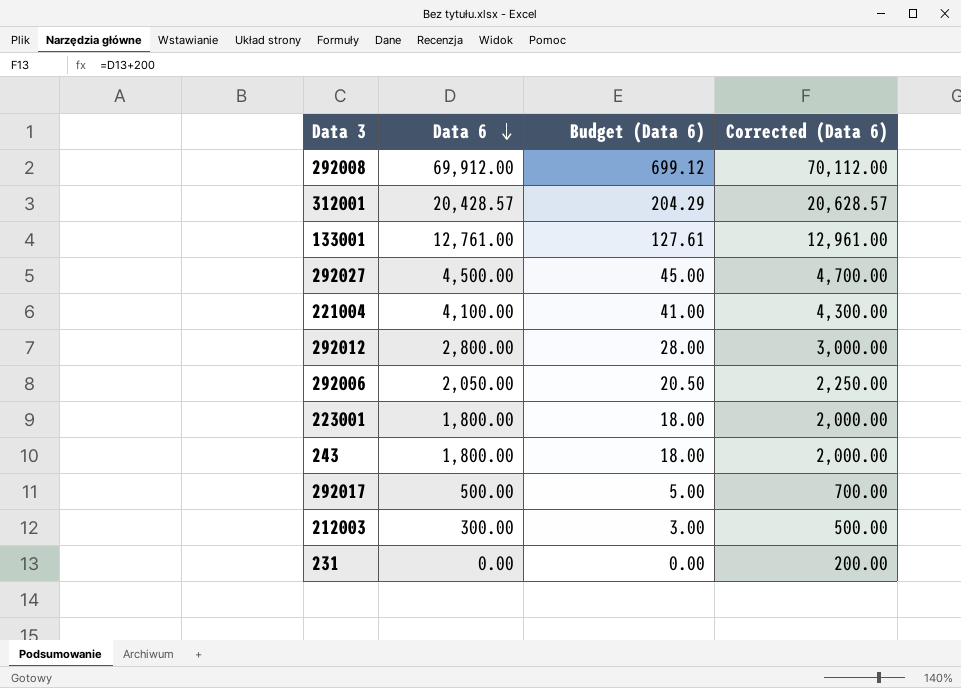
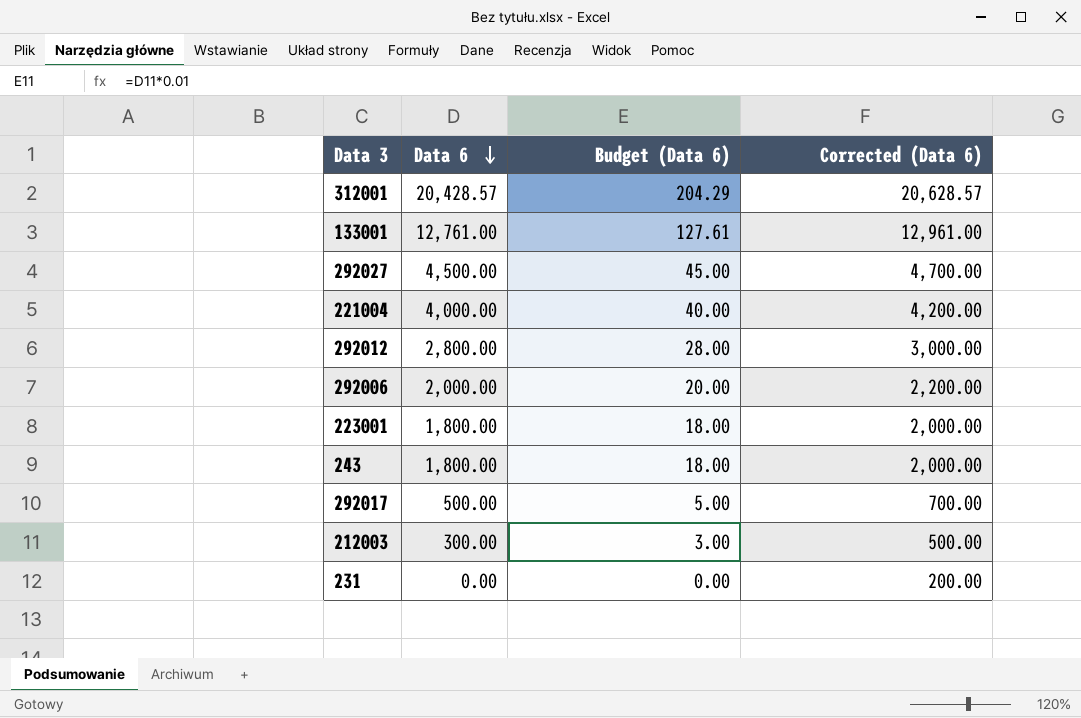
row 292008: 69,912.00 | 699.12 | 70,112.00 -> none
221004 | Data 6: 4,100.00 -> 4,000.00
221004 | Budget (Data 6): 41.00 -> 40.00
221004 | Corrected (Data 6): 4,300.00 -> 4,200.00
292006 | Data 6: 2,050.00 -> 2,000.00
292006 | Budget (Data 6): 20.50 -> 20.00
292006 | Corrected (Data 6): 2,250.00 -> 2,200.00

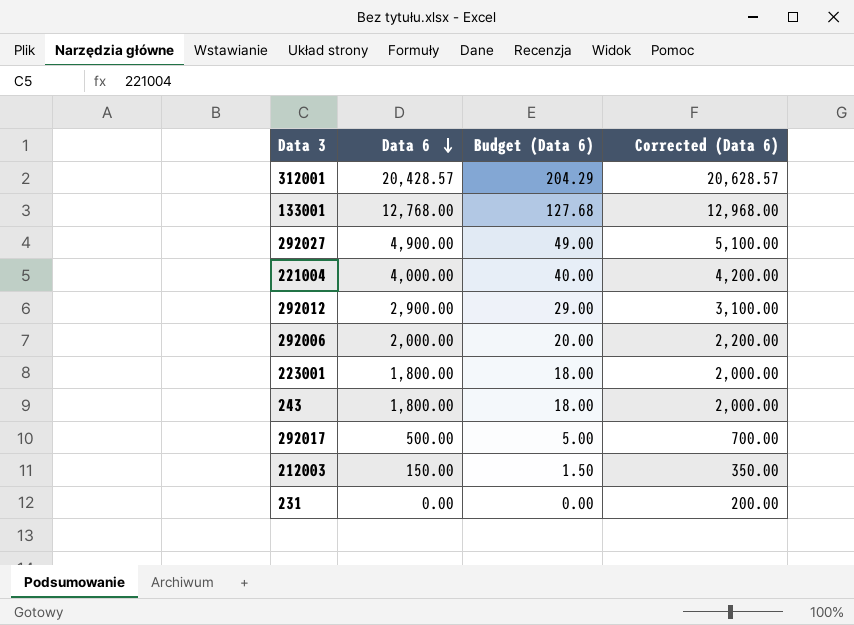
133001 | Data 6: 12,761.00 -> 12,768.00
133001 | Budget (Data 6): 127.61 -> 127.68
133001 | Corrected (Data 6): 12,961.00 -> 12,968.00
292027 | Data 6: 4,500.00 -> 4,900.00
292027 | Budget (Data 6): 45.00 -> 49.00
292027 | Corrected (Data 6): 4,700.00 -> 5,100.00
292012 | Data 6: 2,800.00 -> 2,900.00
292012 | Budget (Data 6): 28.00 -> 29.00
292012 | Corrected (Data 6): 3,000.00 -> 3,100.00
212003 | Data 6: 300.00 -> 150.00
212003 | Budget (Data 6): 3.00 -> 1.50
212003 | Corrected (Data 6): 500.00 -> 350.00

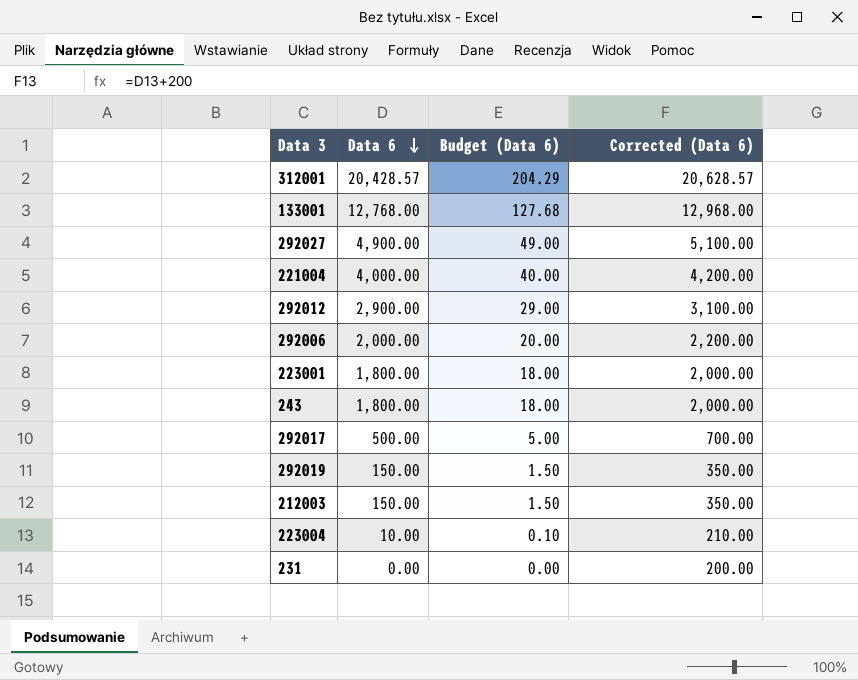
row 292019: none -> 150.00 | 1.50 | 350.00
row 223004: none -> 10.00 | 0.10 | 210.00

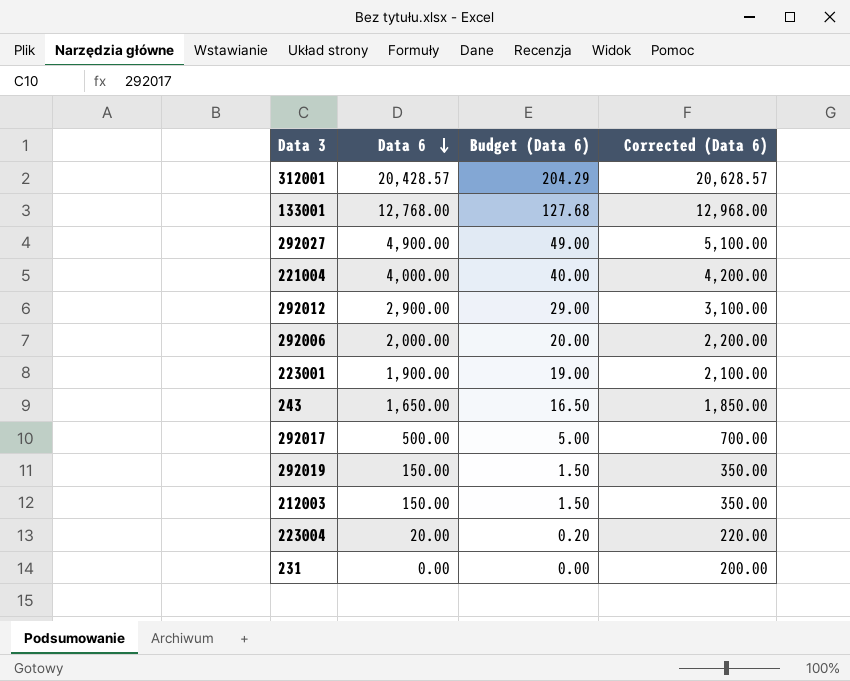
223001 | Data 6: 1,800.00 -> 1,900.00
223001 | Budget (Data 6): 18.00 -> 19.00
223001 | Corrected (Data 6): 2,000.00 -> 2,100.00
243 | Data 6: 1,800.00 -> 1,650.00
243 | Budget (Data 6): 18.00 -> 16.50
243 | Corrected (Data 6): 2,000.00 -> 1,850.00
223004 | Data 6: 10.00 -> 20.00
223004 | Budget (Data 6): 0.10 -> 0.20
223004 | Corrected (Data 6): 210.00 -> 220.00

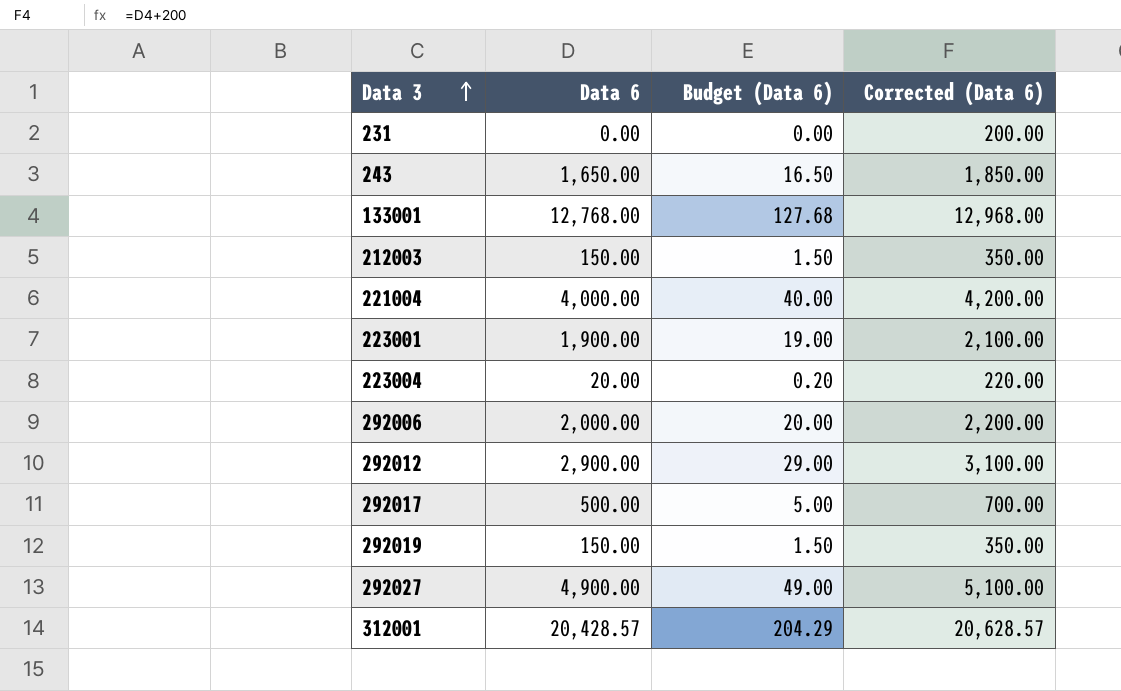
row order: Data 6 descending -> Data 3 ascending

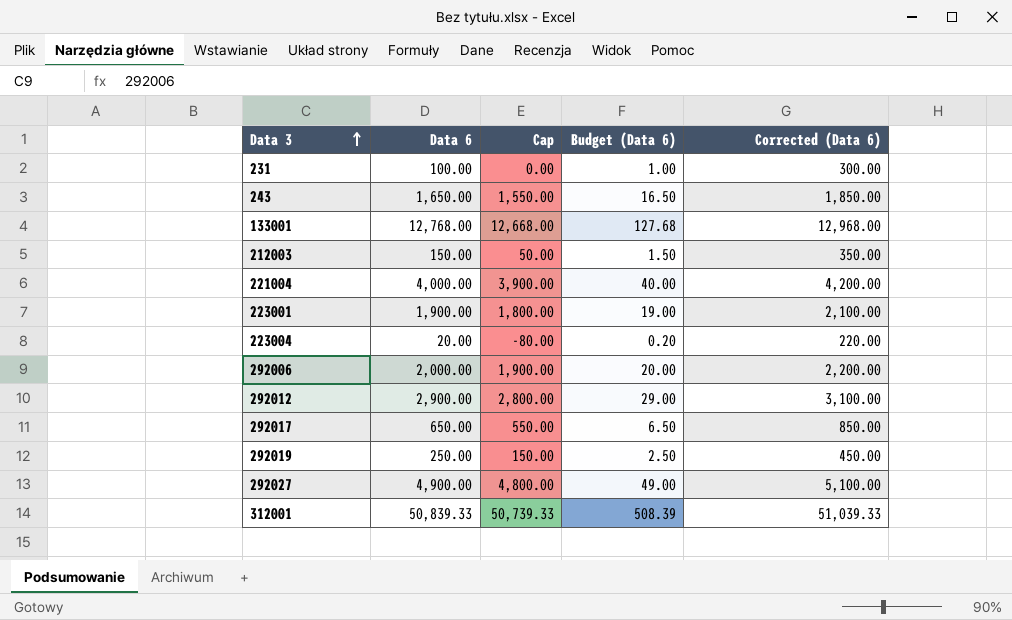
column Cap | formula: none -> [Data 6] - 100
231 | Data 6: 0.00 -> 100.00
231 | Budget (Data 6): 0.00 -> 1.00
231 | Corrected (Data 6): 200.00 -> 300.00
292017 | Data 6: 500.00 -> 650.00
292017 | Budget (Data 6): 5.00 -> 6.50
292017 | Corrected (Data 6): 700.00 -> 850.00
292019 | Data 6: 150.00 -> 250.00
292019 | Budget (Data 6): 1.50 -> 2.50
292019 | Corrected (Data 6): 350.00 -> 450.00
312001 | Data 6: 20,428.57 -> 50,839.33
312001 | Budget (Data 6): 204.29 -> 508.39
312001 | Corrected (Data 6): 20,628.57 -> 51,039.33

